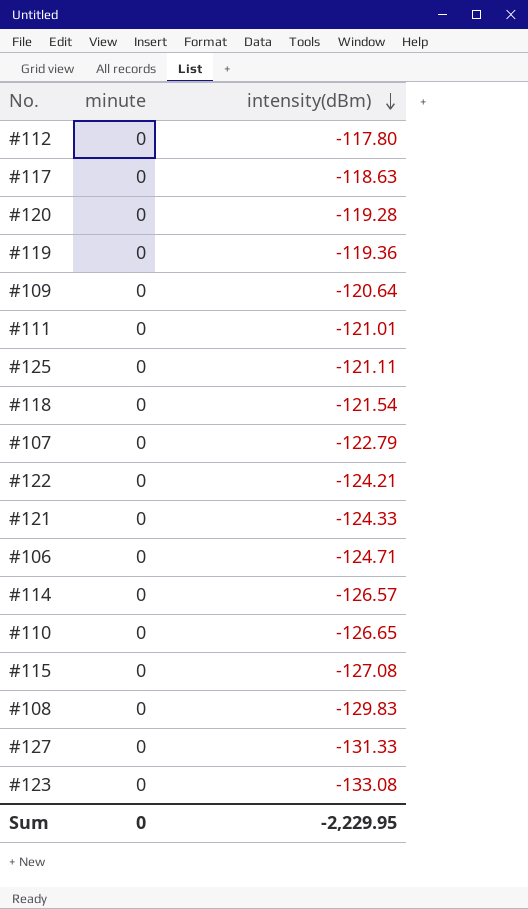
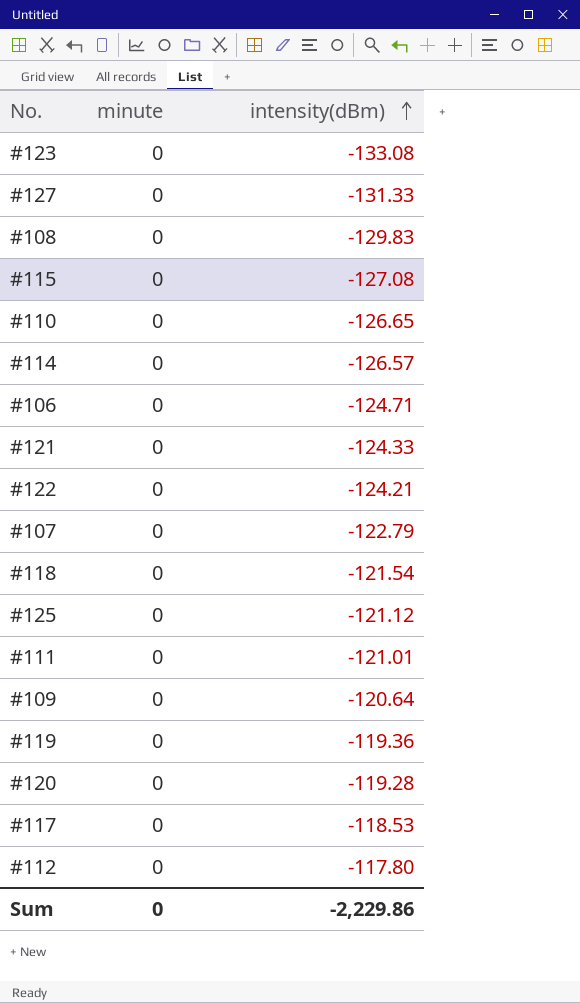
row order: intensity(dBm) descending -> intensity(dBm) ascending
#125 | intensity(dBm): -121.11 -> -121.12
#117 | intensity(dBm): -118.63 -> -118.53
Sum | intensity(dBm): -2,229.95 -> -2,229.86

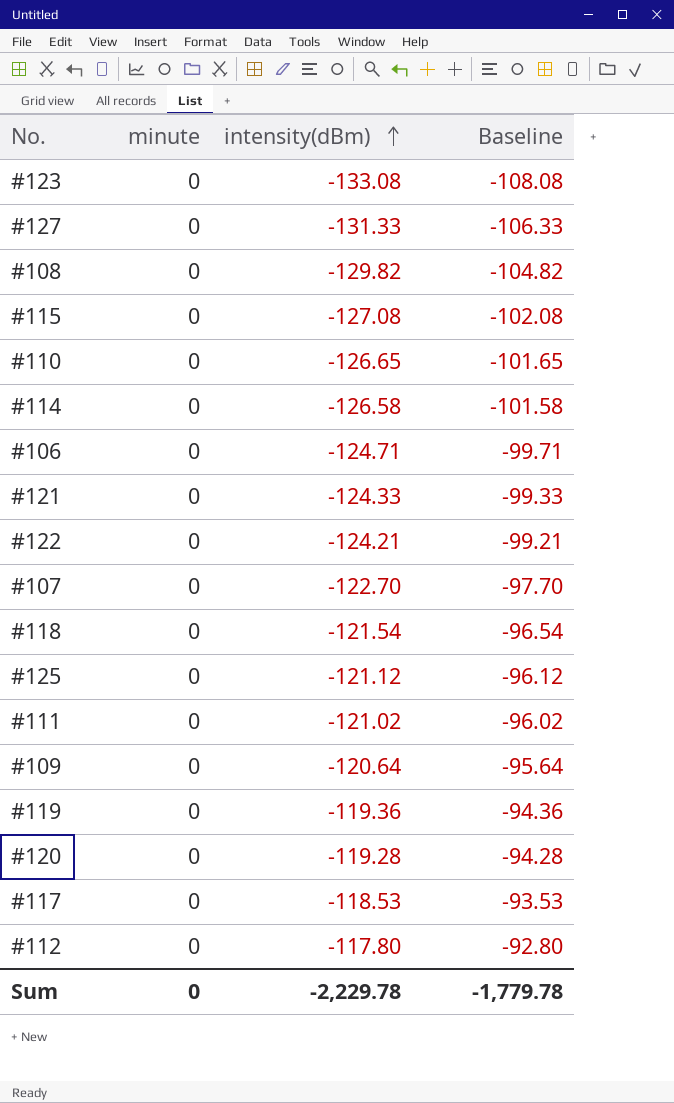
column Baseline | formula: none -> [intensity(dBm)] + 25
#108 | intensity(dBm): -129.83 -> -129.82
#114 | intensity(dBm): -126.57 -> -126.58
#107 | intensity(dBm): -122.79 -> -122.70
#111 | intensity(dBm): -121.01 -> -121.02
Sum | intensity(dBm): -2,229.86 -> -2,229.78

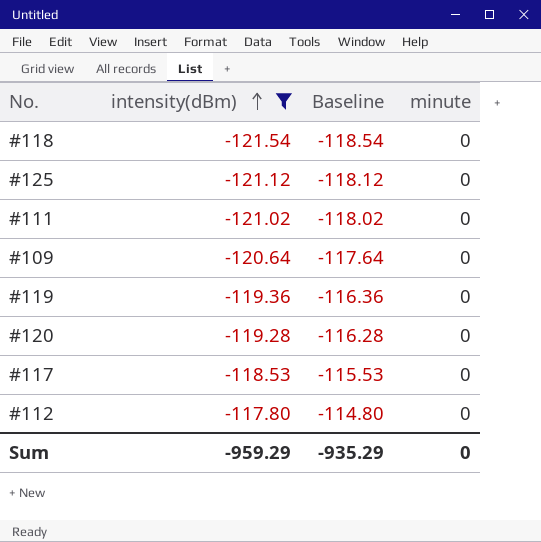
filter: none -> intensity(dBm) >= -121.54
column Baseline | formula: [intensity(dBm)] + 25 -> [intensity(dBm)] + 3
column minute | position: 2 -> 4
Sum | intensity(dBm): -2,229.78 -> -959.29
Sum | Baseline: -1,779.78 -> -935.29

